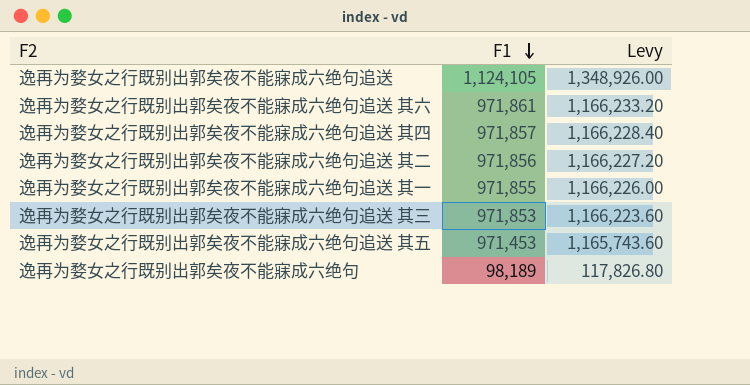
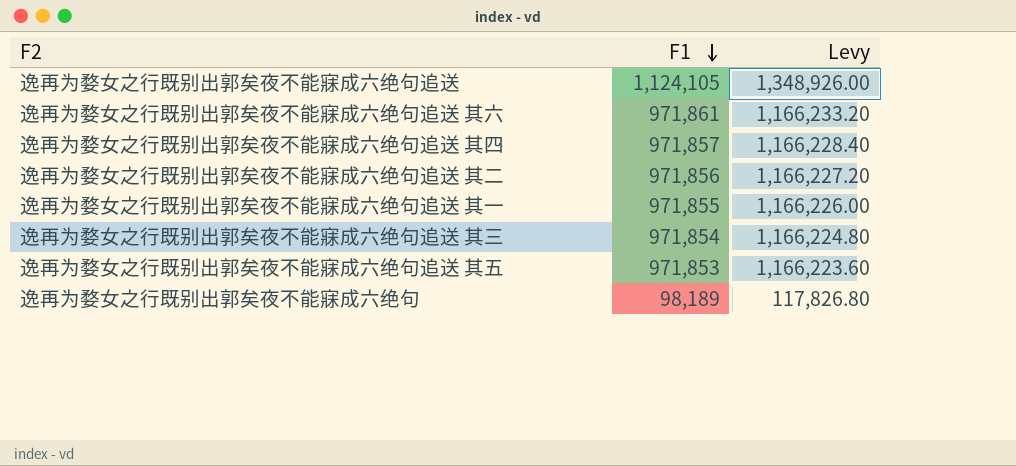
逸再为婺女之行既别出郭矣夜不能寐成六绝句追送 其三 | F1: 971,853 -> 971,854
逸再为婺女之行既别出郭矣夜不能寐成六绝句追送 其三 | Levy: 1,166,223.60 -> 1,166,224.80
逸再为婺女之行既别出郭矣夜不能寐成六绝句追送 其五 | F1: 971,453 -> 971,853
逸再为婺女之行既别出郭矣夜不能寐成六绝句追送 其五 | Levy: 1,165,743.60 -> 1,166,223.60

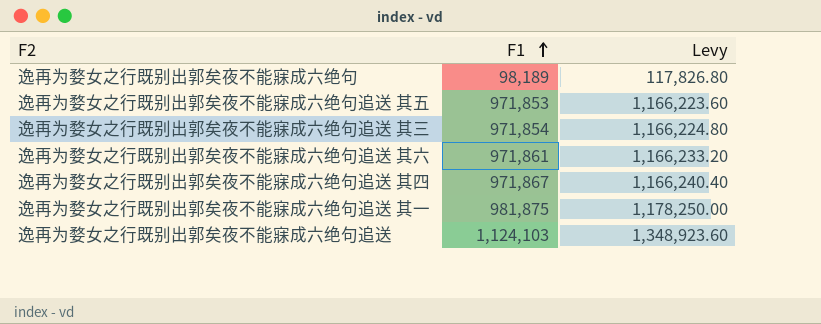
row order: F1 descending -> F1 ascending
row 逸再为婺女之行既别出郭矣夜不能寐成六绝句追送 其二: 971,856 | 1,166,227.20 -> none
逸再为婺女之行既别出郭矣夜不能寐成六绝句追送 其四 | F1: 971,857 -> 971,867
逸再为婺女之行既别出郭矣夜不能寐成六绝句追送 其四 | Levy: 1,166,228.40 -> 1,166,240.40
逸再为婺女之行既别出郭矣夜不能寐成六绝句追送 其一 | F1: 971,855 -> 981,875
逸再为婺女之行既别出郭矣夜不能寐成六绝句追送 其一 | Levy: 1,166,226.00 -> 1,178,250.00
逸再为婺女之行既别出郭矣夜不能寐成六绝句追送 | F1: 1,124,105 -> 1,124,103
逸再为婺女之行既别出郭矣夜不能寐成六绝句追送 | Levy: 1,348,926.00 -> 1,348,923.60

